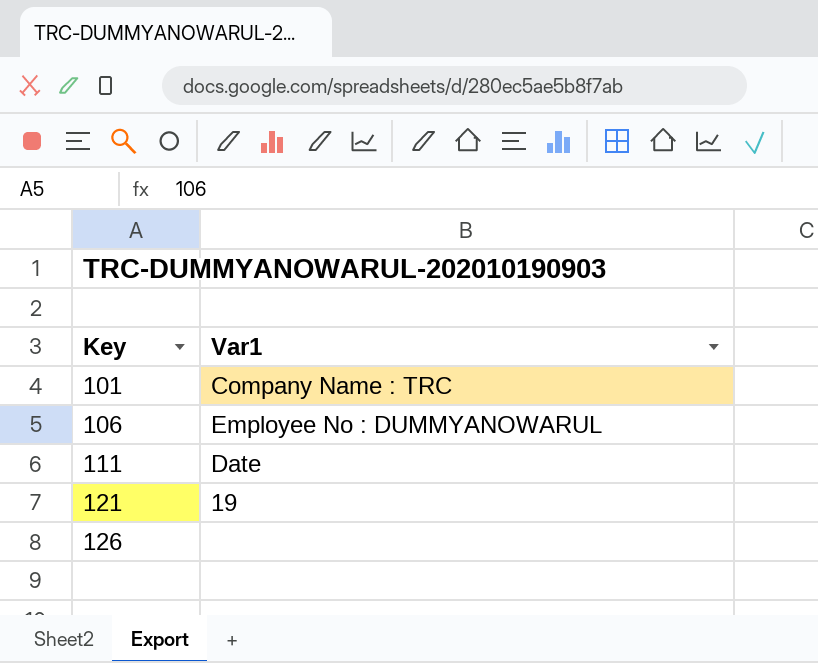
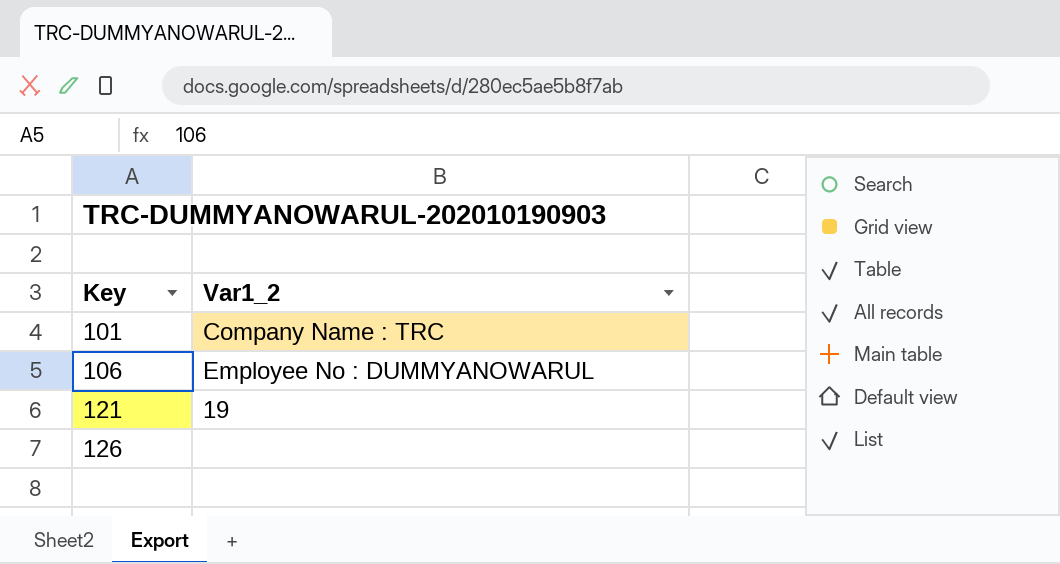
column name: Var1 -> Var1_2
row 111: Date -> none

